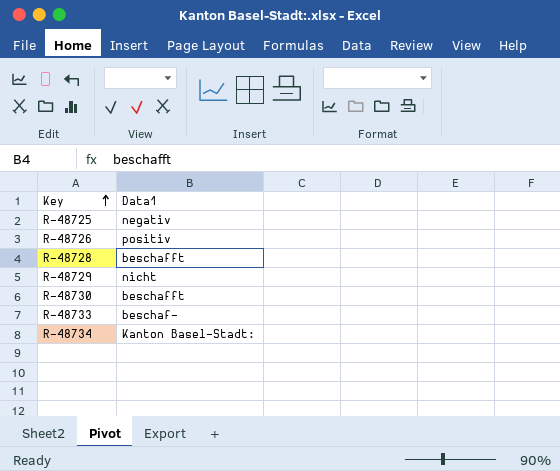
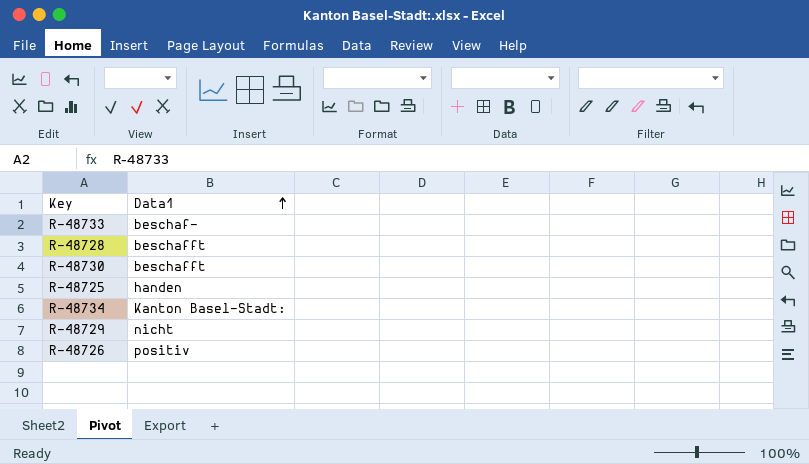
row order: Key ascending -> Data1 ascending
R-48725 | Data1: negativ -> handen

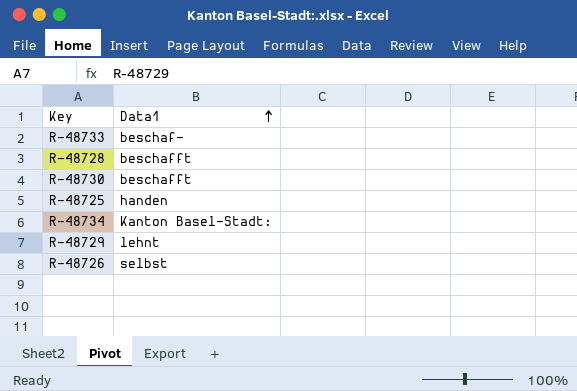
R-48729 | Data1: nicht -> lehnt
R-48726 | Data1: positiv -> selbst

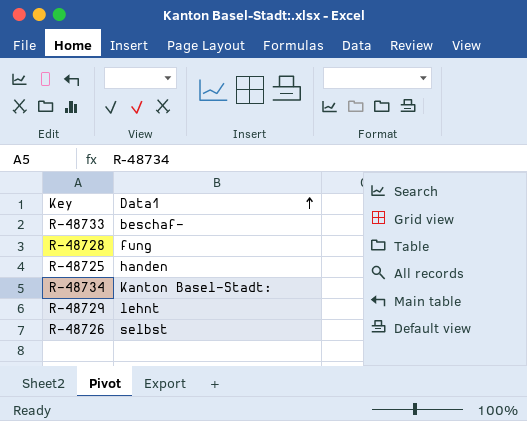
row R-48730: beschafft -> none
R-48728 | Data1: beschafft -> fung

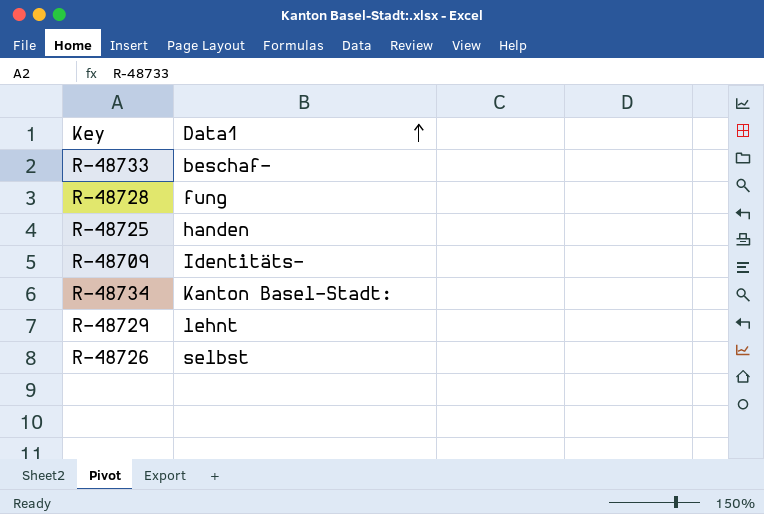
row R-48709: none -> Identitäts-

